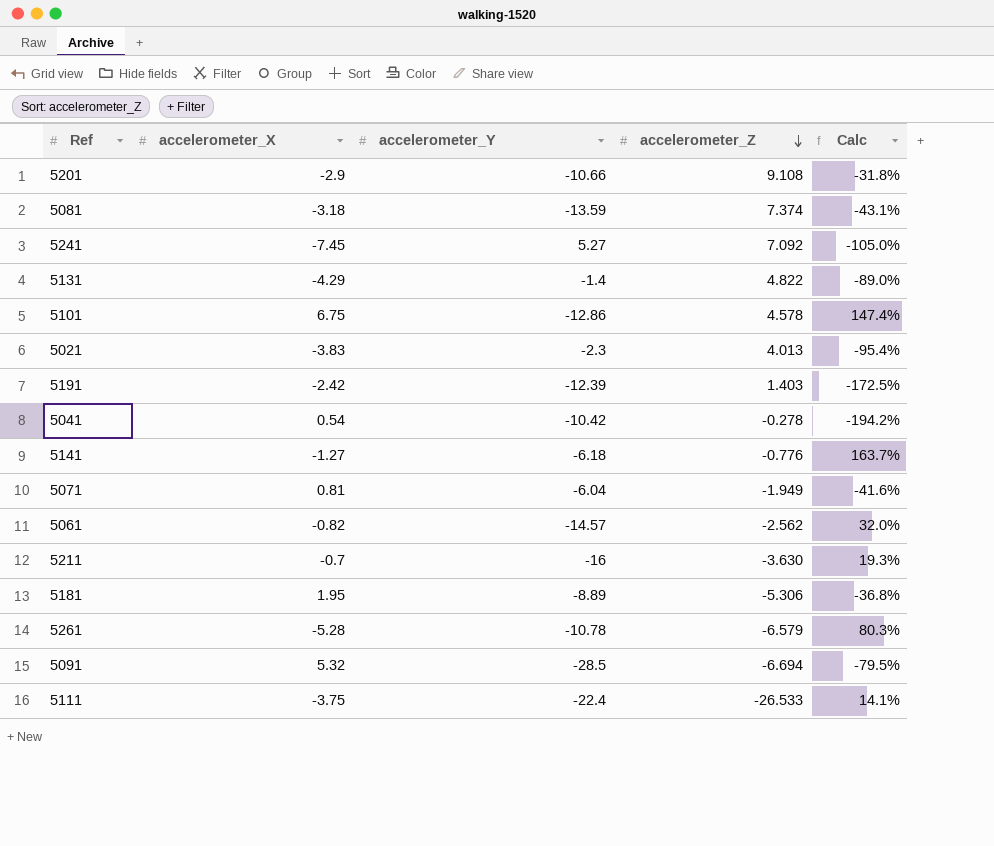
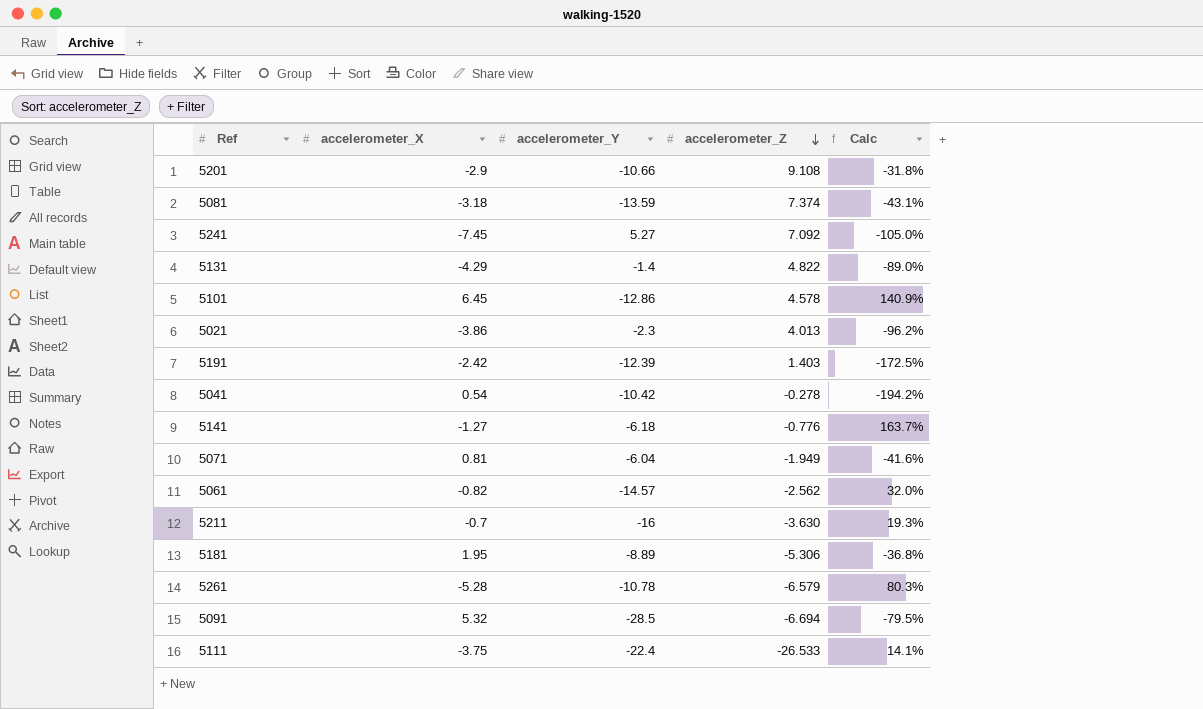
5101 | accelerometer_X: 6.75 -> 6.45
5101 | Calc: 147.4% -> 140.9%
5021 | accelerometer_X: -3.83 -> -3.86
5021 | Calc: -95.4% -> -96.2%

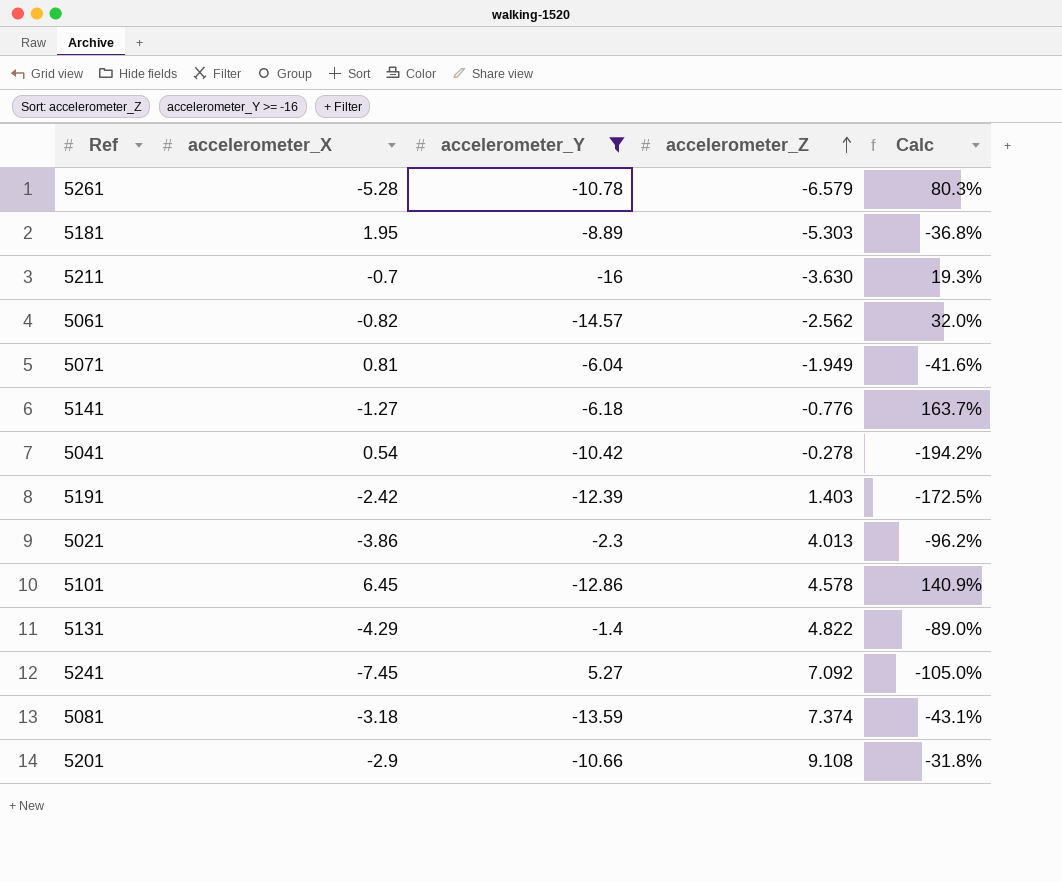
filter: none -> accelerometer_Y >= -16
row order: accelerometer_Z descending -> accelerometer_Z ascending
5181 | accelerometer_Z: -5.306 -> -5.303

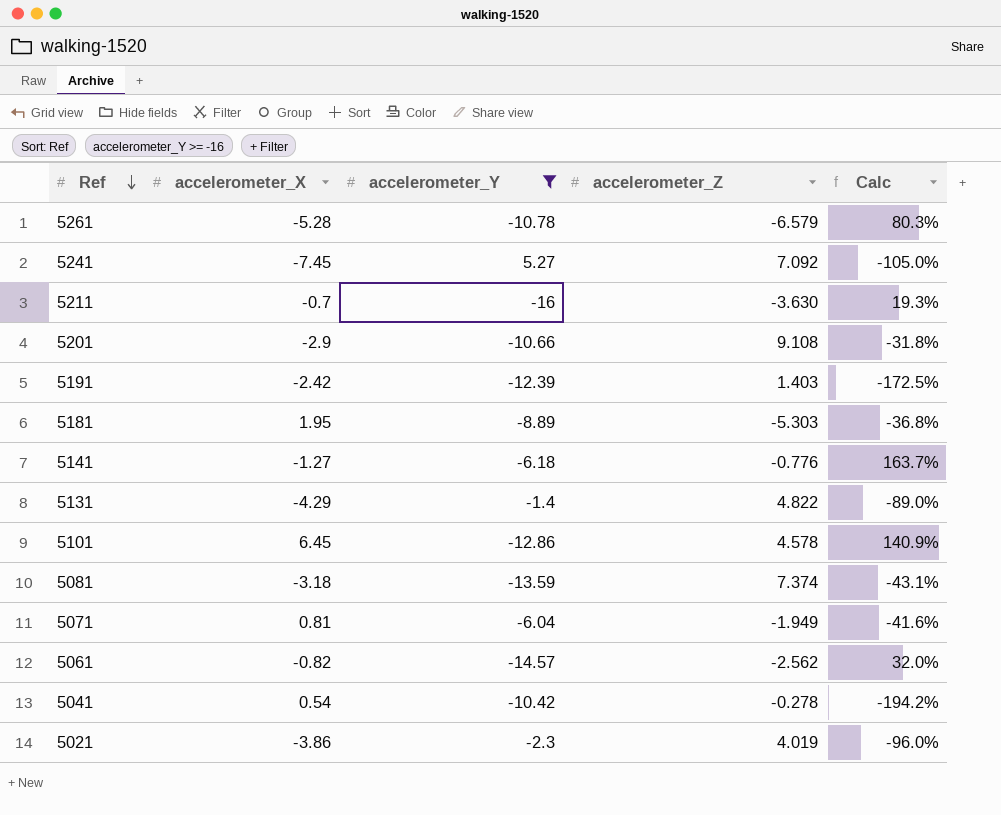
row order: accelerometer_Z ascending -> Ref descending
5021 | accelerometer_Z: 4.013 -> 4.019
5021 | Calc: -96.2% -> -96.0%

